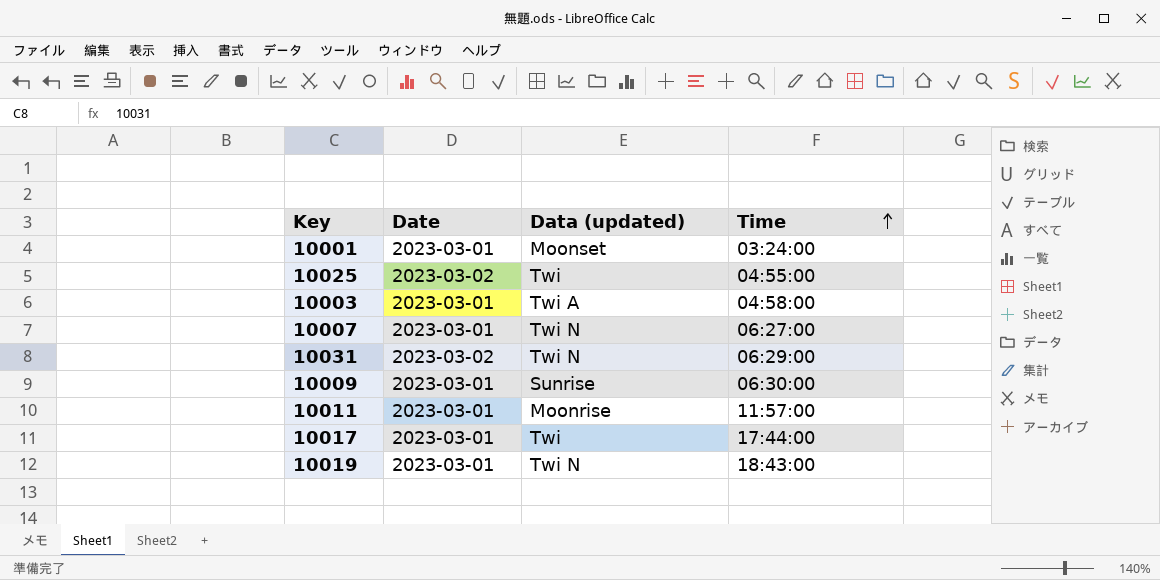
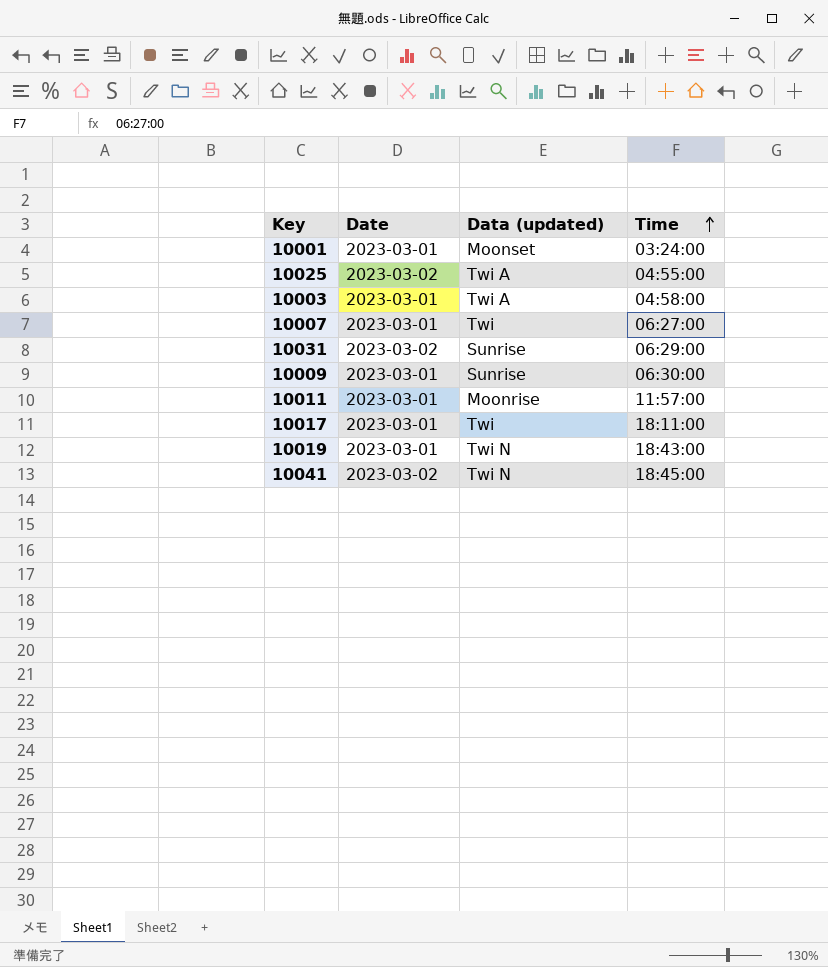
10025 | Data (updated): Twi -> Twi A
10007 | Data (updated): Twi N -> Twi
10031 | Data (updated): Twi N -> Sunrise
10017 | Time: 17:44:00 -> 18:11:00
row 10041: none -> 2023-03-02 | Twi N | 18:45:00

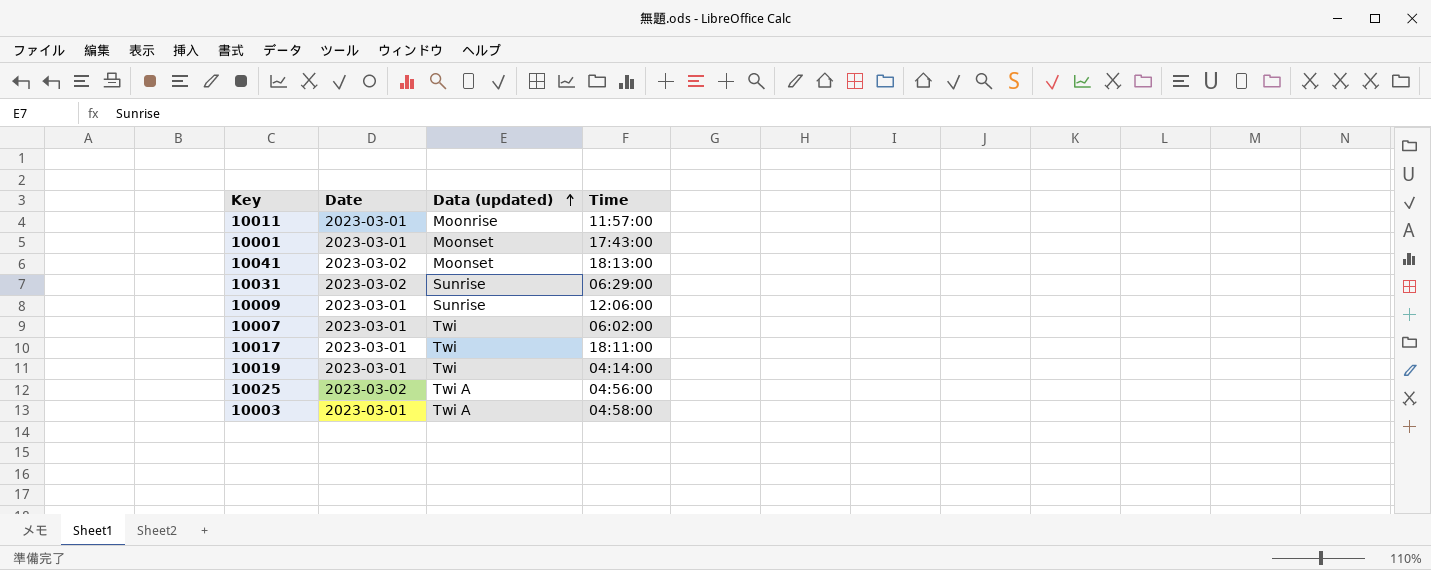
row order: Time ascending -> Data (updated) ascending
10001 | Time: 03:24:00 -> 17:43:00
10041 | Data (updated): Twi N -> Moonset
10041 | Time: 18:45:00 -> 18:13:00
10009 | Time: 06:30:00 -> 12:06:00
10007 | Time: 06:27:00 -> 06:02:00
10019 | Data (updated): Twi N -> Twi
10019 | Time: 18:43:00 -> 04:14:00
10025 | Time: 04:55:00 -> 04:56:00

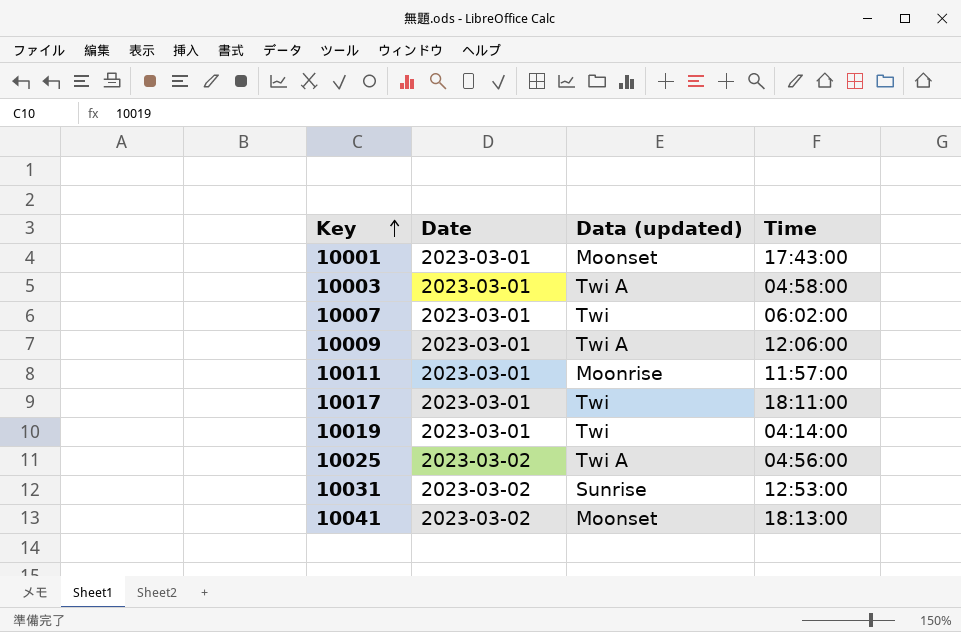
row order: Data (updated) ascending -> Key ascending
10009 | Data (updated): Sunrise -> Twi A
10031 | Time: 06:29:00 -> 12:53:00

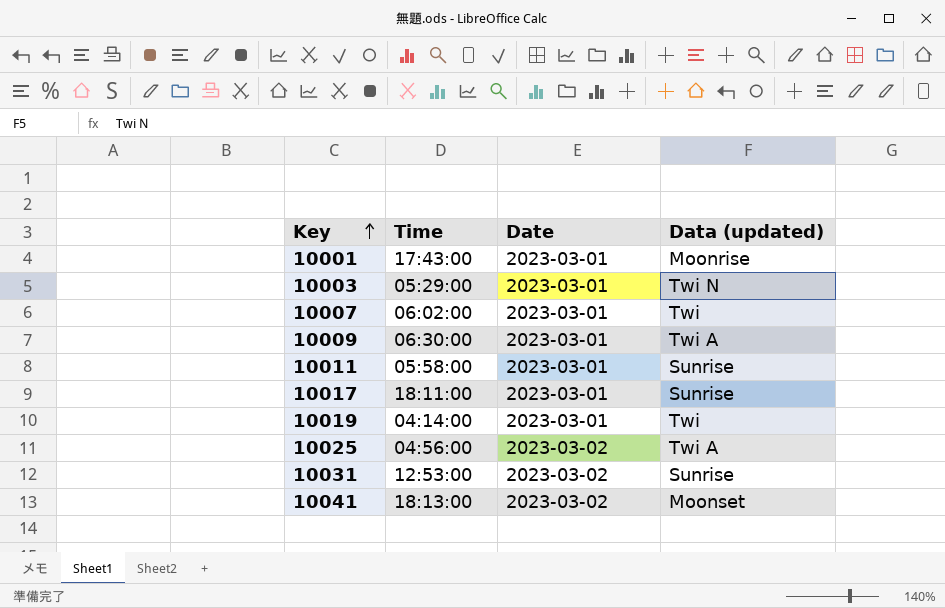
column Time | position: 4 -> 2
10001 | Data (updated): Moonset -> Moonrise
10003 | Time: 04:58:00 -> 05:29:00
10003 | Data (updated): Twi A -> Twi N
10009 | Time: 12:06:00 -> 06:30:00
10011 | Time: 11:57:00 -> 05:58:00
10011 | Data (updated): Moonrise -> Sunrise
10017 | Data (updated): Twi -> Sunrise

